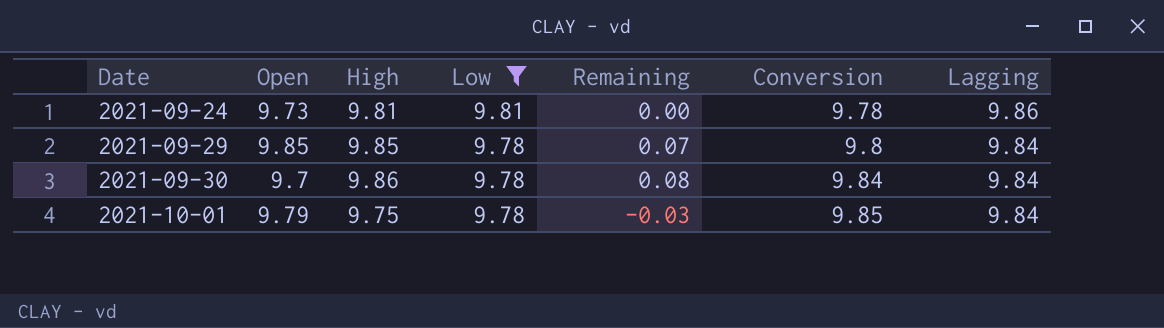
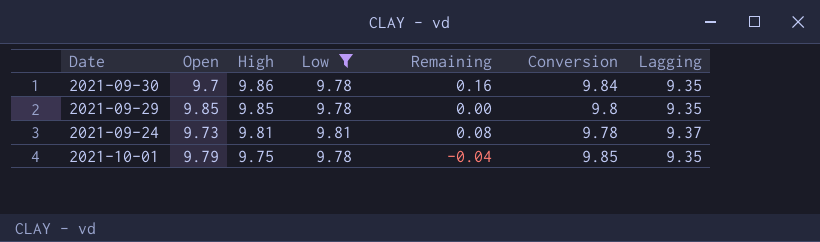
row order: Date ascending -> High descending
column Remaining | formula: [High] - [Low] -> [High] - [Open]
2021-09-30 | Lagging: 9.84 -> 9.35
2021-09-29 | Lagging: 9.84 -> 9.35
2021-09-24 | Lagging: 9.86 -> 9.37
2021-10-01 | Lagging: 9.84 -> 9.35

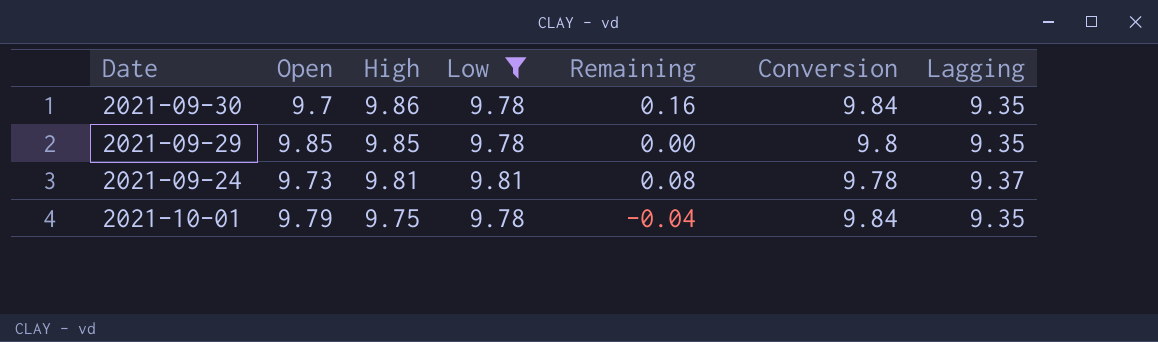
2021-10-01 | Conversion: 9.85 -> 9.84

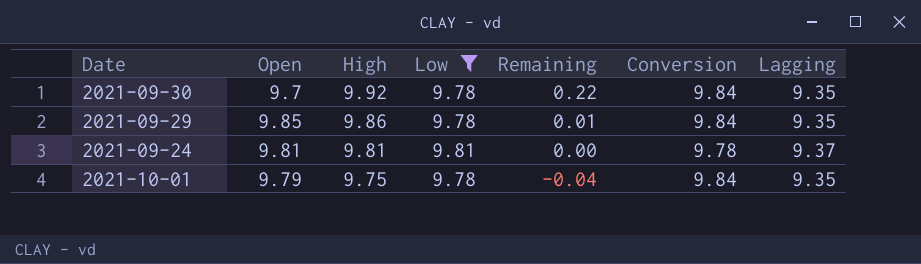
2021-09-30 | High: 9.86 -> 9.92
2021-09-30 | Remaining: 0.16 -> 0.22
2021-09-29 | High: 9.85 -> 9.86
2021-09-29 | Remaining: 0.00 -> 0.01
2021-09-29 | Conversion: 9.8 -> 9.84
2021-09-24 | Open: 9.73 -> 9.81
2021-09-24 | Remaining: 0.08 -> 0.00

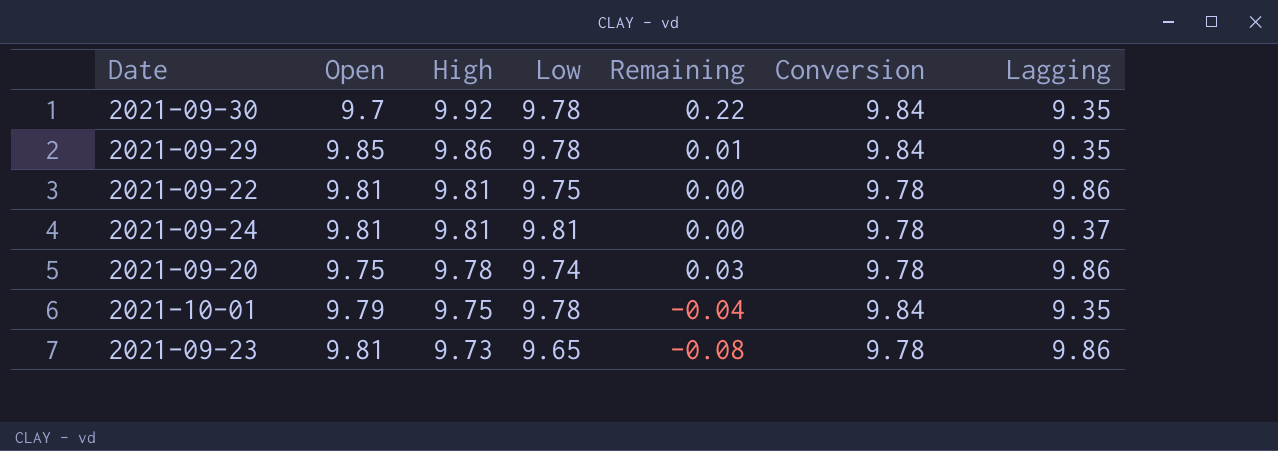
filter: Low >= 9.78 -> none

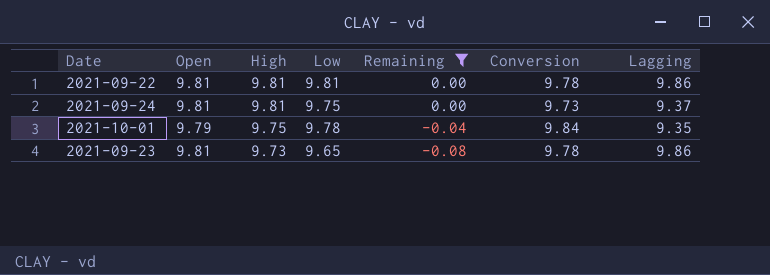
filter: none -> Remaining <= 0.00
2021-09-22 | Low: 9.75 -> 9.81
2021-09-24 | Low: 9.81 -> 9.75
2021-09-24 | Conversion: 9.78 -> 9.73

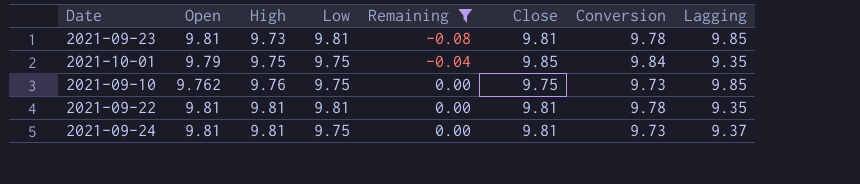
row order: High descending -> High ascending
column Close | position: none -> 6
2021-09-23 | Low: 9.65 -> 9.81
2021-09-23 | Lagging: 9.86 -> 9.85
2021-10-01 | Low: 9.78 -> 9.75
row 2021-09-10: none -> 9.762 | 9.76 | 9.75 | 0.00 | 9.75 | 9.73 | 9.85
2021-09-22 | Lagging: 9.86 -> 9.35

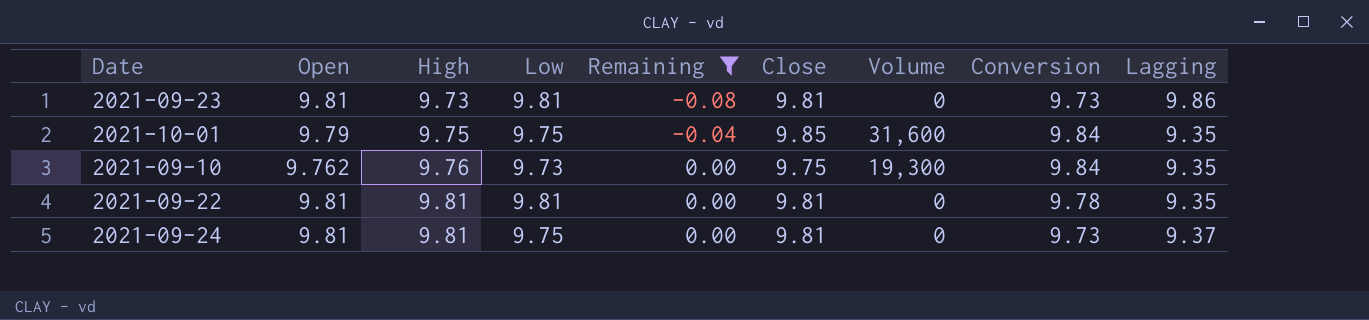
column Volume | position: none -> 7
2021-09-23 | Conversion: 9.78 -> 9.73
2021-09-23 | Lagging: 9.85 -> 9.86
2021-09-10 | Low: 9.75 -> 9.73
2021-09-10 | Conversion: 9.73 -> 9.84
2021-09-10 | Lagging: 9.85 -> 9.35

